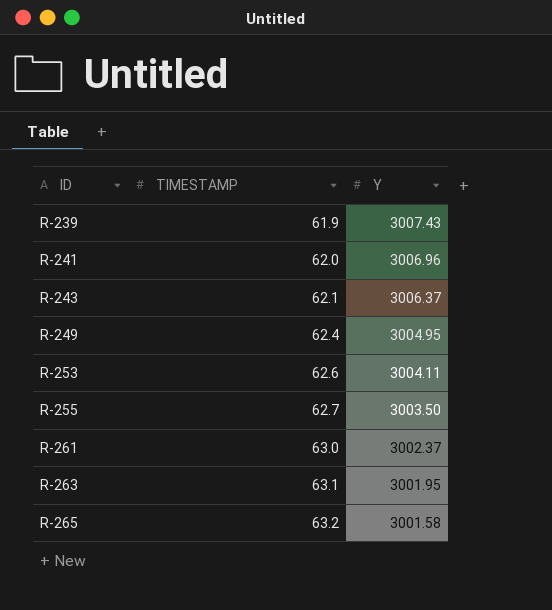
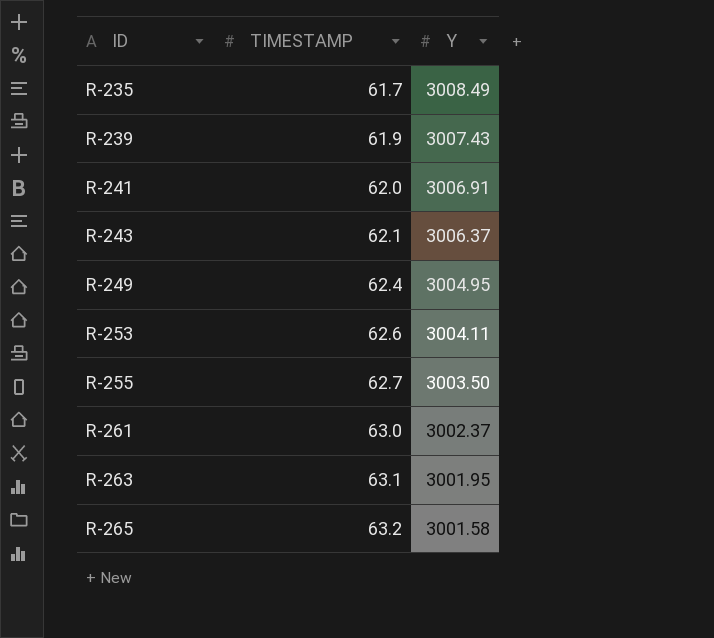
row R-235: none -> 61.7 | 3008.49
R-241 | Y: 3006.96 -> 3006.91

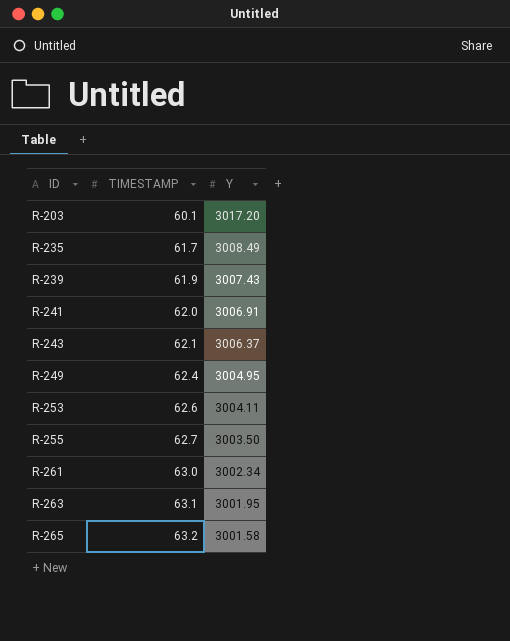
row R-203: none -> 60.1 | 3017.20
R-261 | Y: 3002.37 -> 3002.34

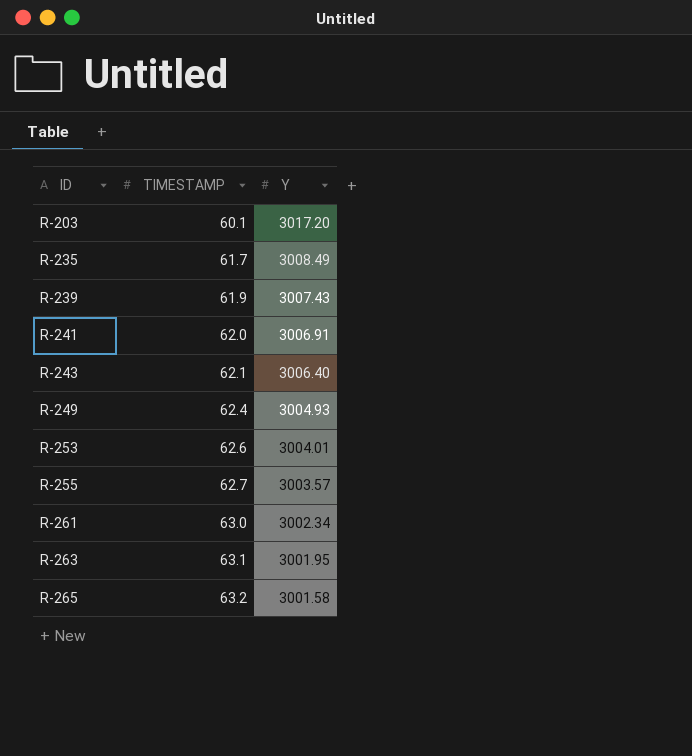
R-243 | Y: 3006.37 -> 3006.40
R-249 | Y: 3004.95 -> 3004.93
R-253 | Y: 3004.11 -> 3004.01
R-255 | Y: 3003.50 -> 3003.57

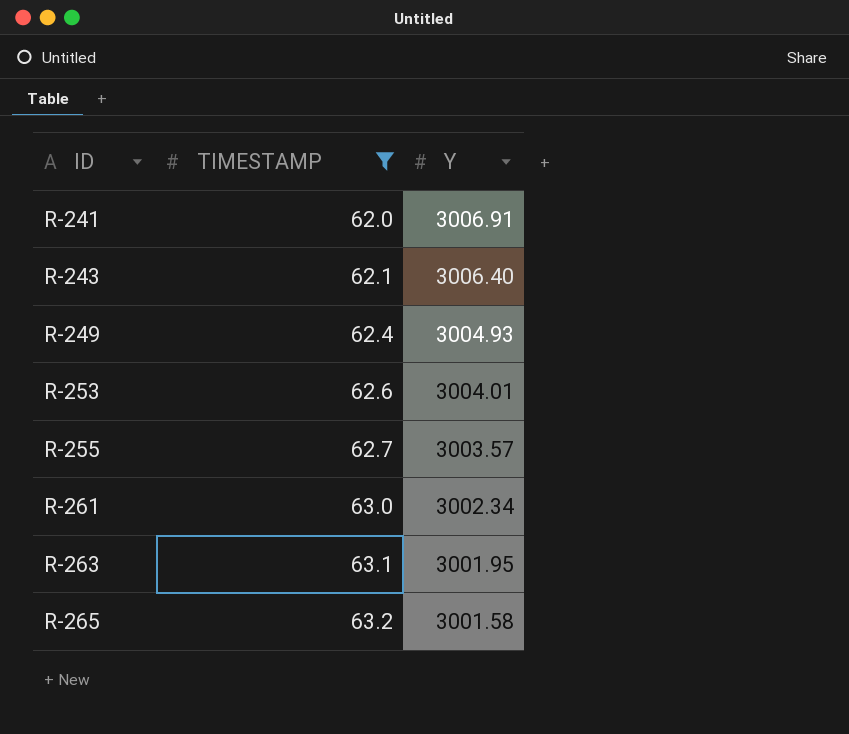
filter: none -> TIMESTAMP >= 62.0

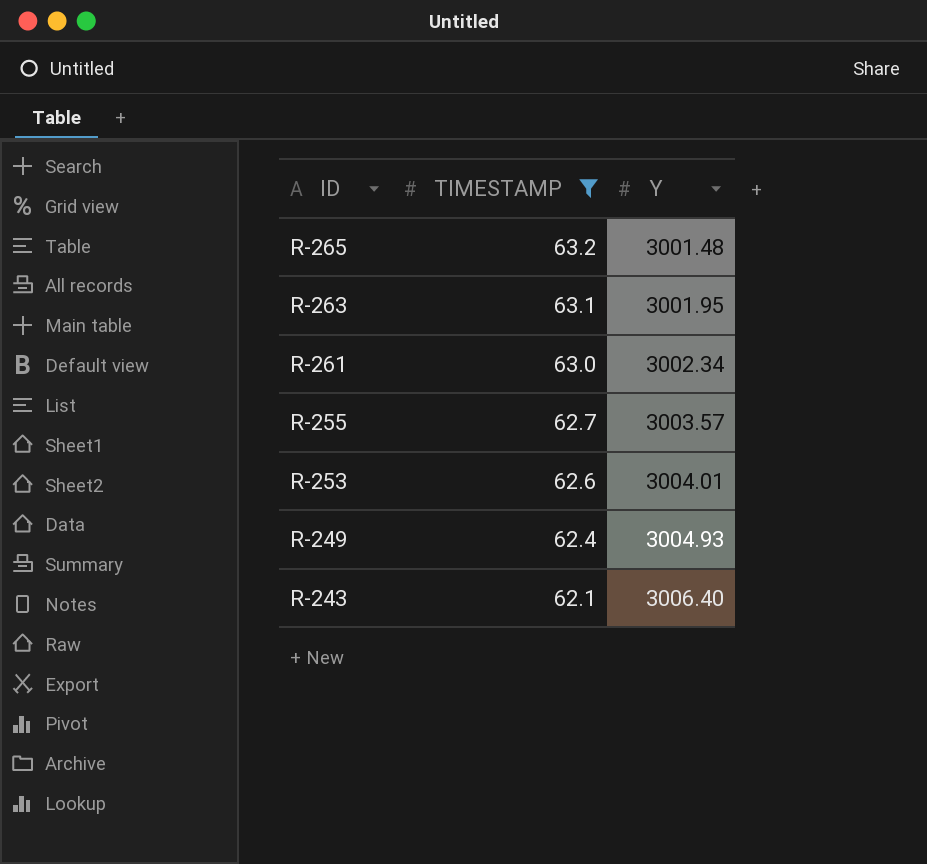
row order: ID ascending -> ID descending
row R-241: 62.0 | 3006.91 -> none
R-265 | Y: 3001.58 -> 3001.48

